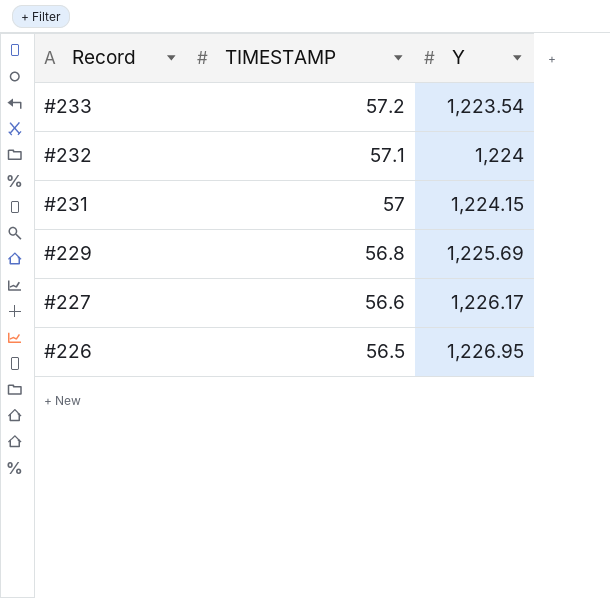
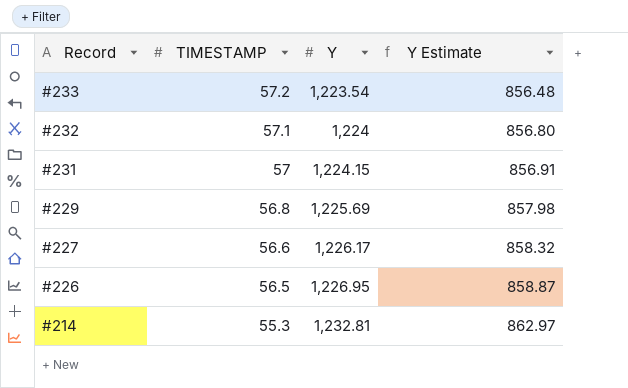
column Y Estimate | formula: none -> [Y] * 0.7
row #214: none -> 55.3 | 1,232.81 | 862.97

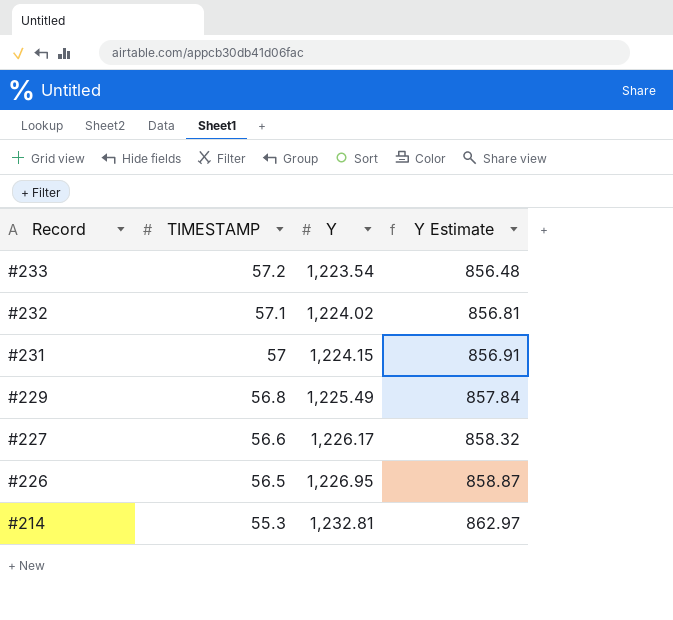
#232 | Y: 1,224 -> 1,224.02
#232 | Y Estimate: 856.80 -> 856.81
#229 | Y: 1,225.69 -> 1,225.49
#229 | Y Estimate: 857.98 -> 857.84

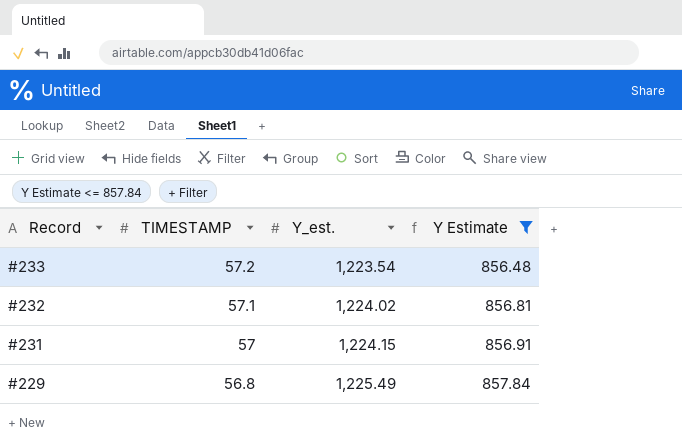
filter: none -> Y Estimate <= 857.84
column name: Y -> Y_est.

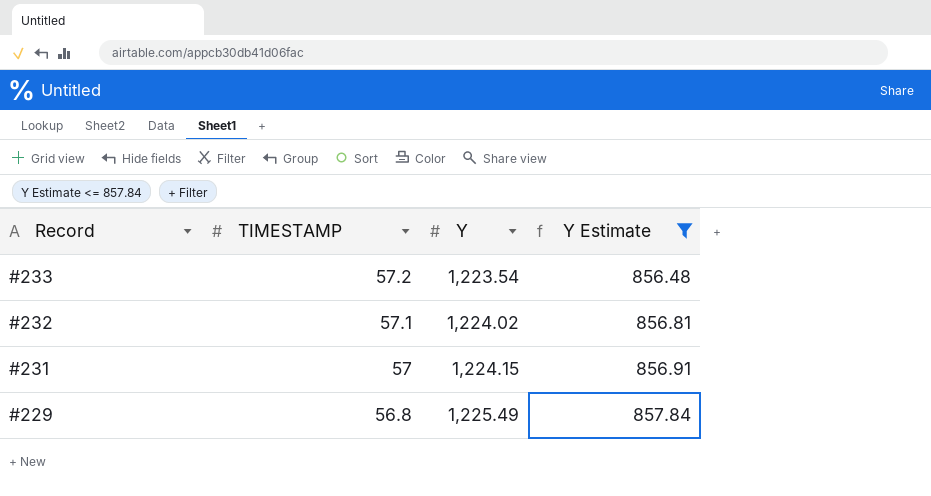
column name: Y_est. -> Y

